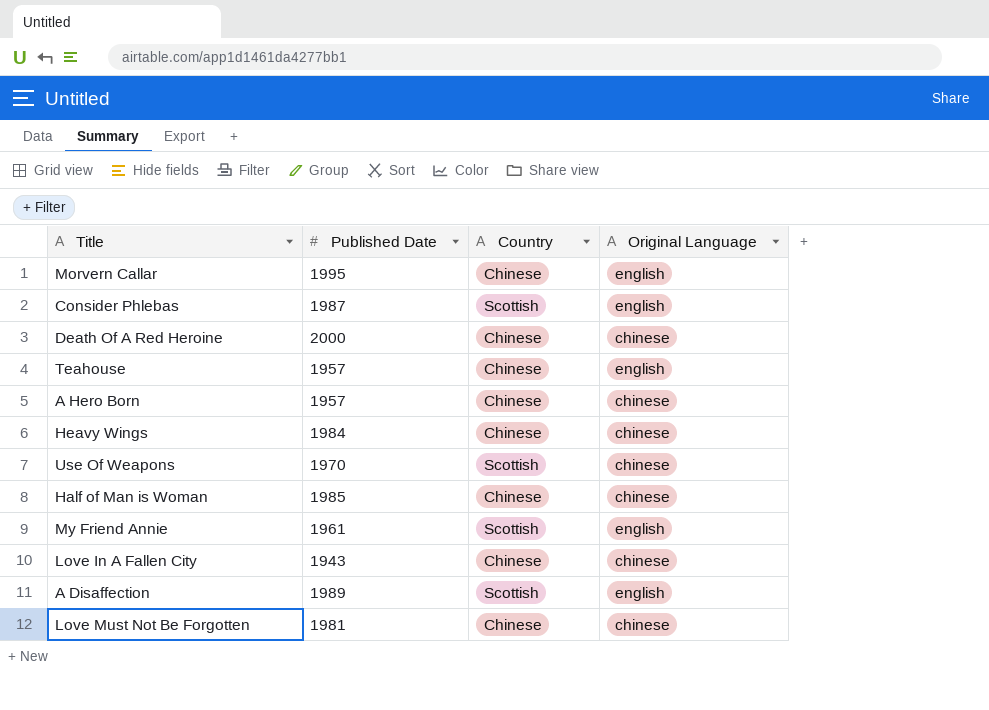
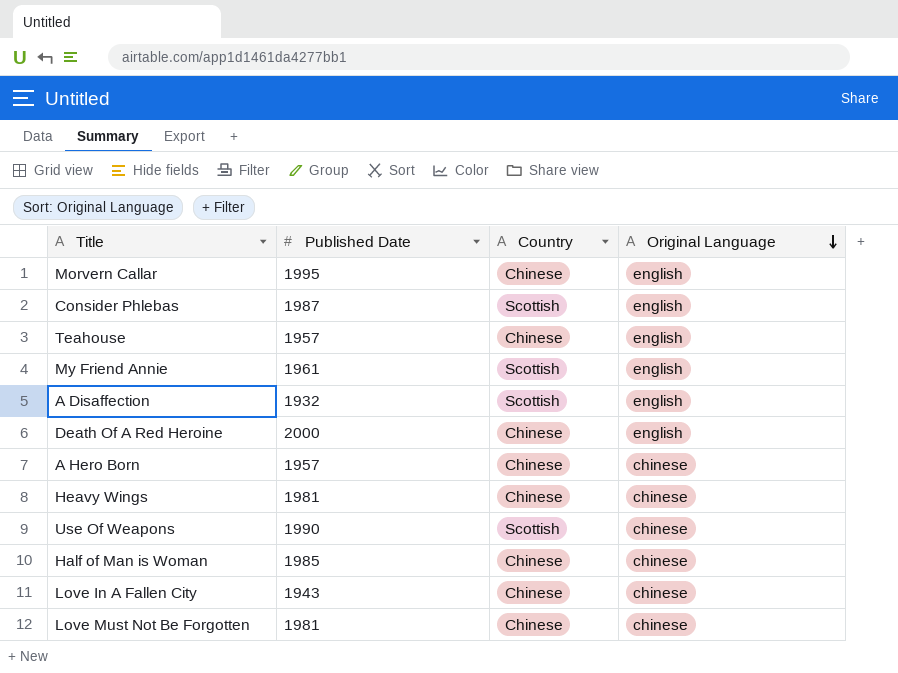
row order: none -> Original Language descending
A Disaffection | Published Date: 1989 -> 1932
Death Of A Red Heroine | Original Language: chinese -> english
Heavy Wings | Published Date: 1984 -> 1981
Use Of Weapons | Published Date: 1970 -> 1990

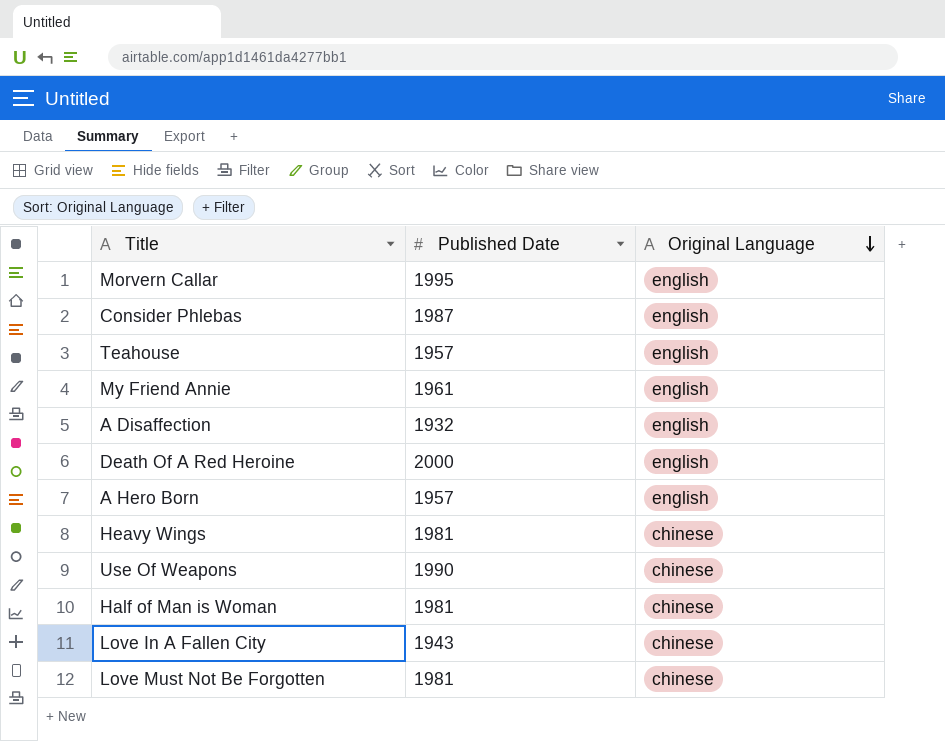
column Country | position: 3 -> none
A Hero Born | Original Language: chinese -> english
Half of Man is Woman | Published Date: 1985 -> 1981

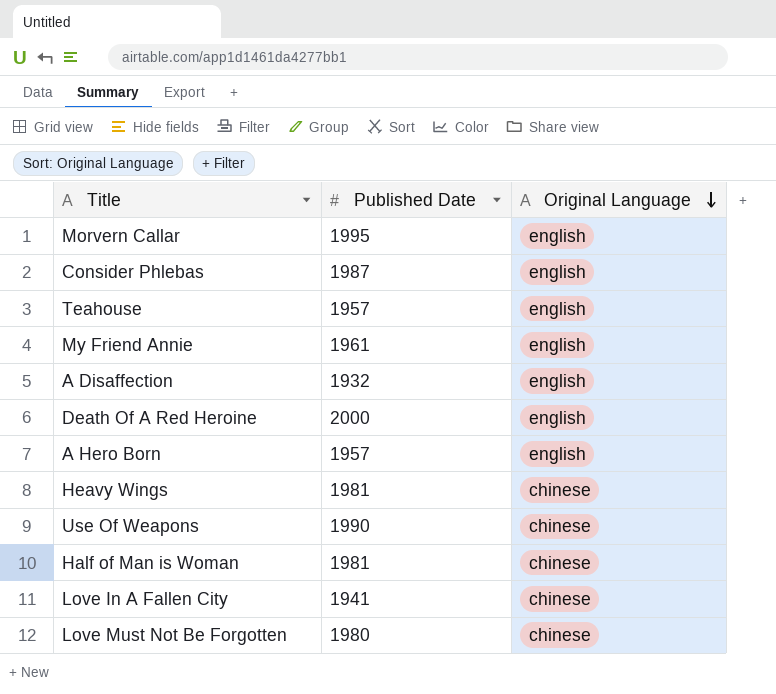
Love In A Fallen City | Published Date: 1943 -> 1941
Love Must Not Be Forgotten | Published Date: 1981 -> 1980

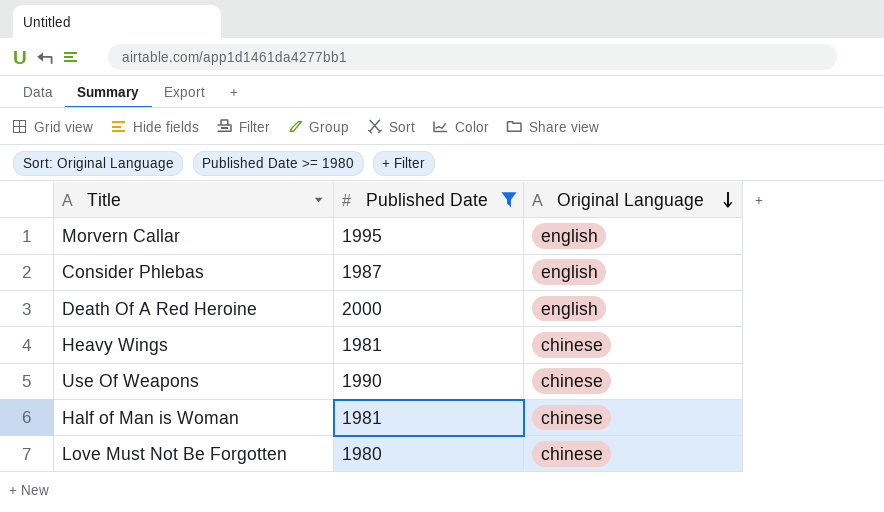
filter: none -> Published Date >= 1980

